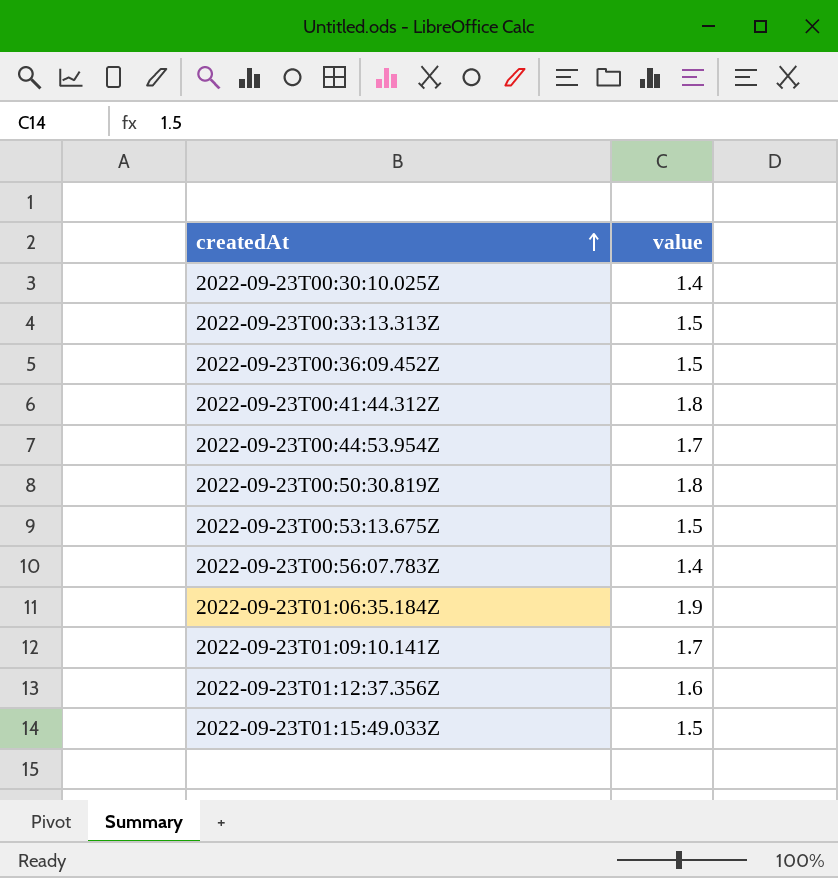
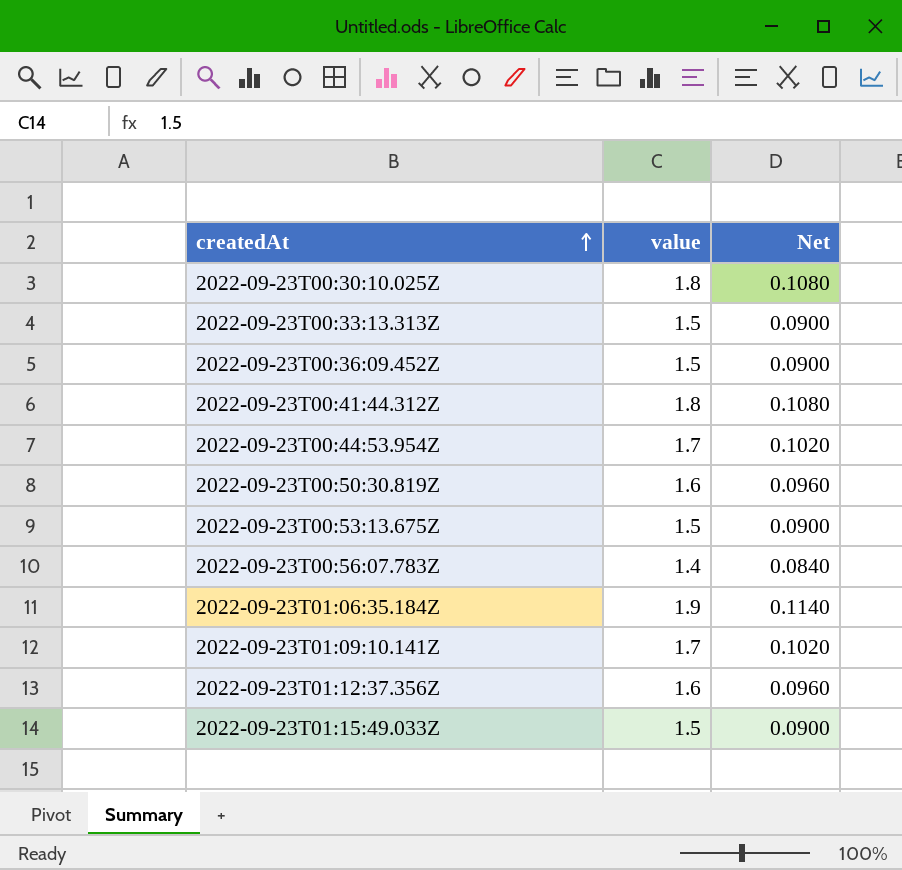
column Net | formula: none -> [value] * 0.06
2022-09-23T00:30:10.025Z | value: 1.4 -> 1.8
2022-09-23T00:50:30.819Z | value: 1.8 -> 1.6

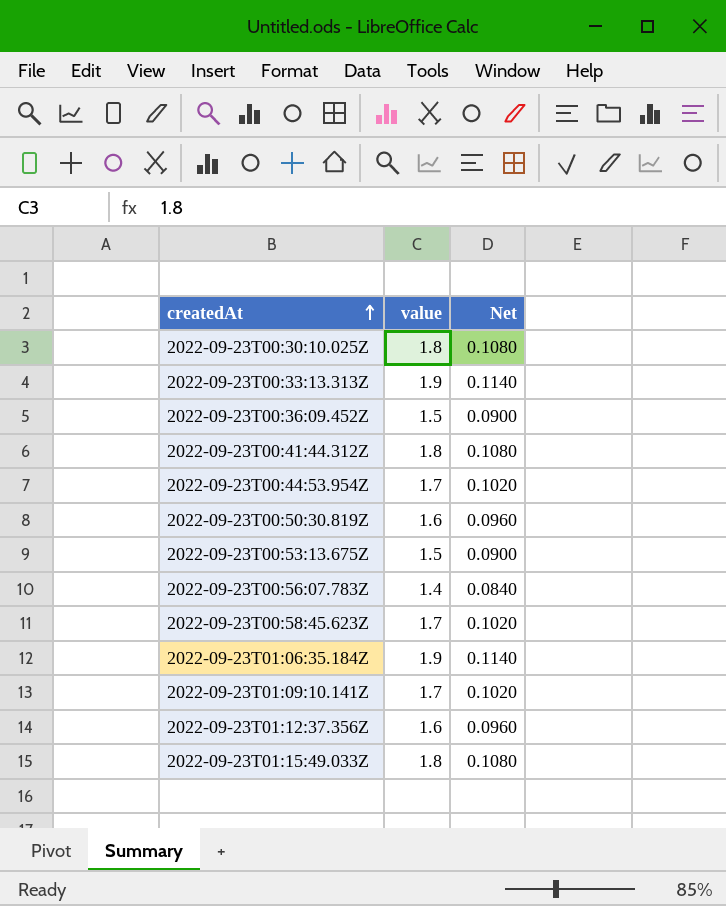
2022-09-23T00:33:13.313Z | value: 1.5 -> 1.9
2022-09-23T00:33:13.313Z | Net: 0.0900 -> 0.1140
row 2022-09-23T00:58:45.623Z: none -> 1.7 | 0.1020
2022-09-23T01:15:49.033Z | value: 1.5 -> 1.8
2022-09-23T01:15:49.033Z | Net: 0.0900 -> 0.1080

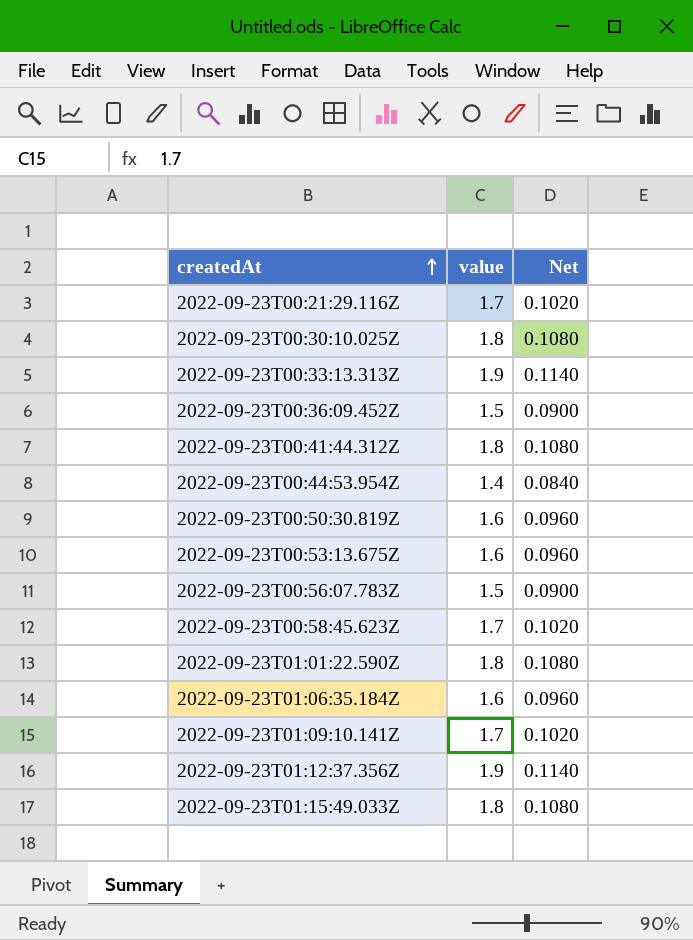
row 2022-09-23T00:21:29.116Z: none -> 1.7 | 0.1020
2022-09-23T00:44:53.954Z | value: 1.7 -> 1.4
2022-09-23T00:44:53.954Z | Net: 0.1020 -> 0.0840
2022-09-23T00:53:13.675Z | value: 1.5 -> 1.6
2022-09-23T00:53:13.675Z | Net: 0.0900 -> 0.0960
2022-09-23T00:56:07.783Z | value: 1.4 -> 1.5
2022-09-23T00:56:07.783Z | Net: 0.0840 -> 0.0900
row 2022-09-23T01:01:22.590Z: none -> 1.8 | 0.1080
2022-09-23T01:06:35.184Z | value: 1.9 -> 1.6
2022-09-23T01:06:35.184Z | Net: 0.1140 -> 0.0960
2022-09-23T01:12:37.356Z | value: 1.6 -> 1.9
2022-09-23T01:12:37.356Z | Net: 0.0960 -> 0.1140

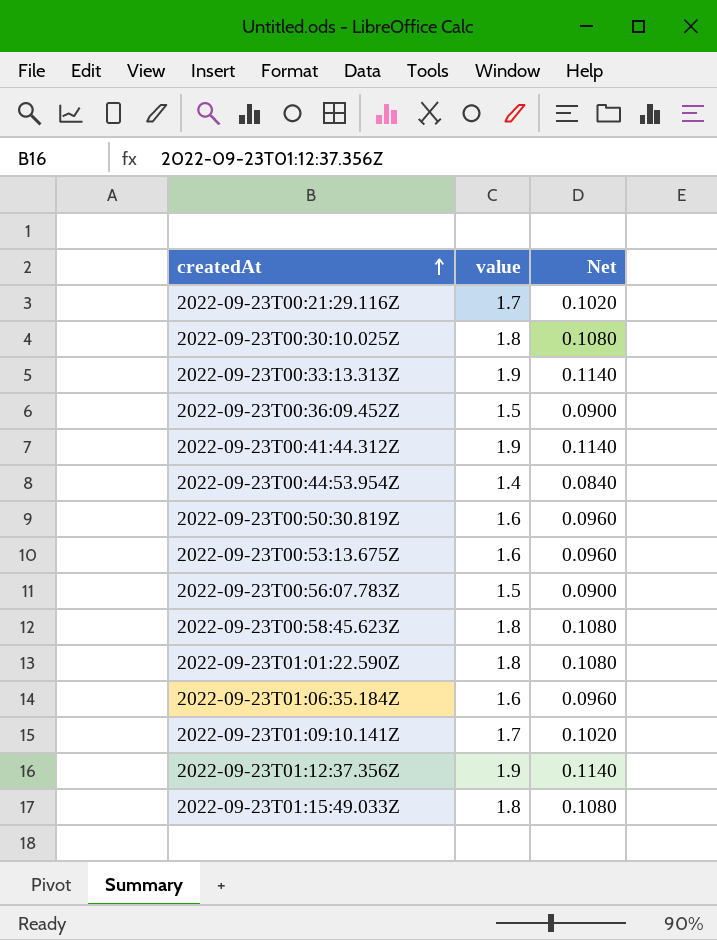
2022-09-23T00:41:44.312Z | value: 1.8 -> 1.9
2022-09-23T00:41:44.312Z | Net: 0.1080 -> 0.1140
2022-09-23T00:58:45.623Z | value: 1.7 -> 1.8
2022-09-23T00:58:45.623Z | Net: 0.1020 -> 0.1080

